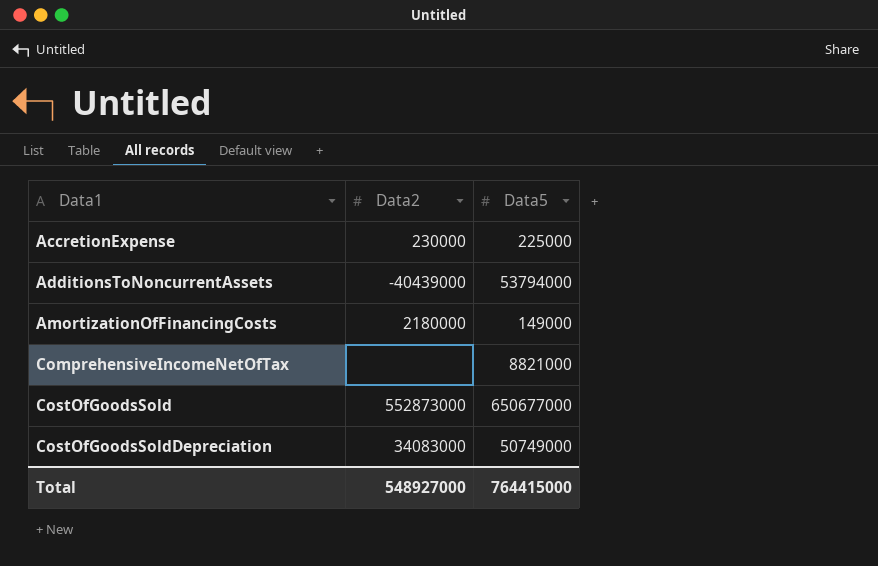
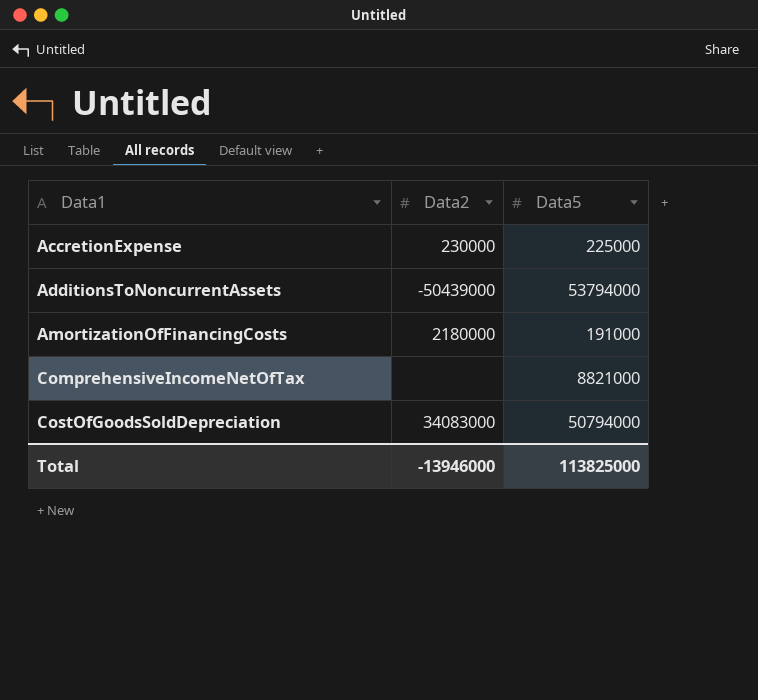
row CostOfGoodsSold: 552873000 | 650677000 -> none
AdditionsToNoncurrentAssets | Data2: -40439000 -> -50439000
AmortizationOfFinancingCosts | Data5: 149000 -> 191000
CostOfGoodsSoldDepreciation | Data5: 50749000 -> 50794000
Total | Data2: 548927000 -> -13946000
Total | Data5: 764415000 -> 113825000

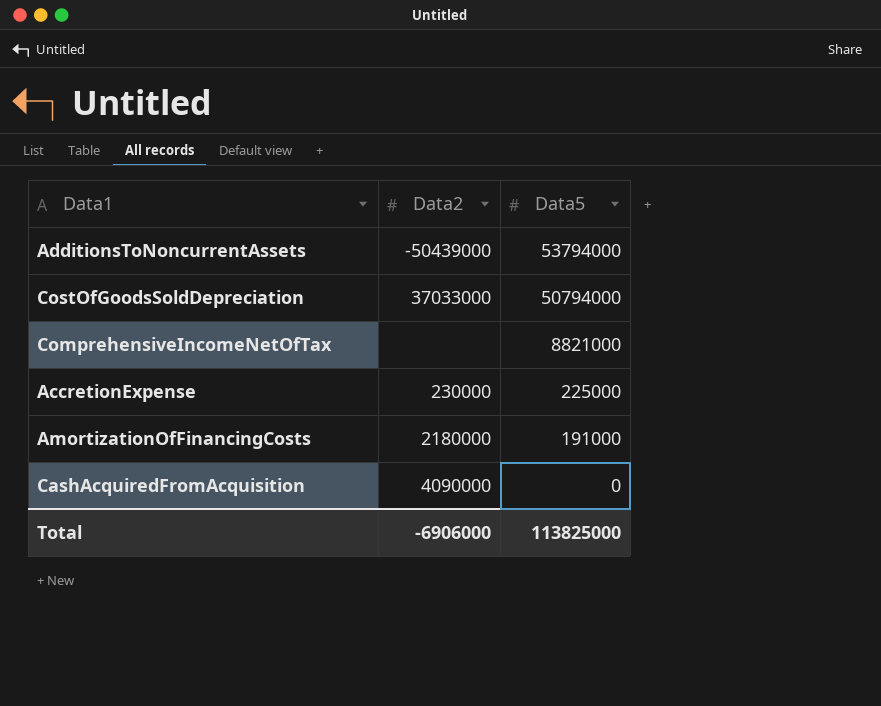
row order: Data1 ascending -> Data5 descending
CostOfGoodsSoldDepreciation | Data2: 34083000 -> 37033000
row CashAcquiredFromAcquisition: none -> 4090000 | 0
Total | Data2: -13946000 -> -6906000

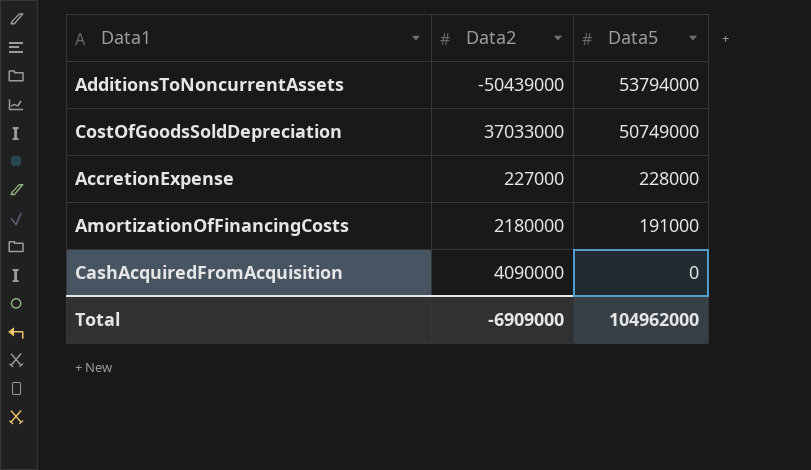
row ComprehensiveIncomeNetOfTax: none | 8821000 -> none
CostOfGoodsSoldDepreciation | Data5: 50794000 -> 50749000
AccretionExpense | Data2: 230000 -> 227000
AccretionExpense | Data5: 225000 -> 228000
Total | Data2: -6906000 -> -6909000
Total | Data5: 113825000 -> 104962000

